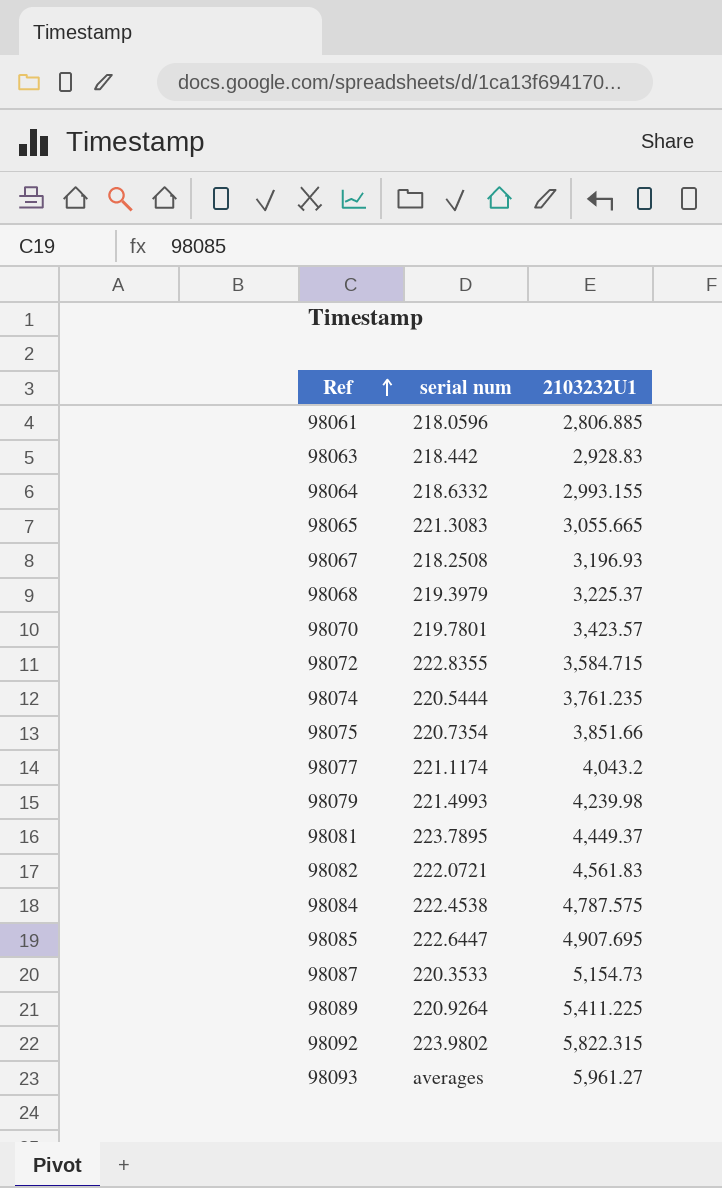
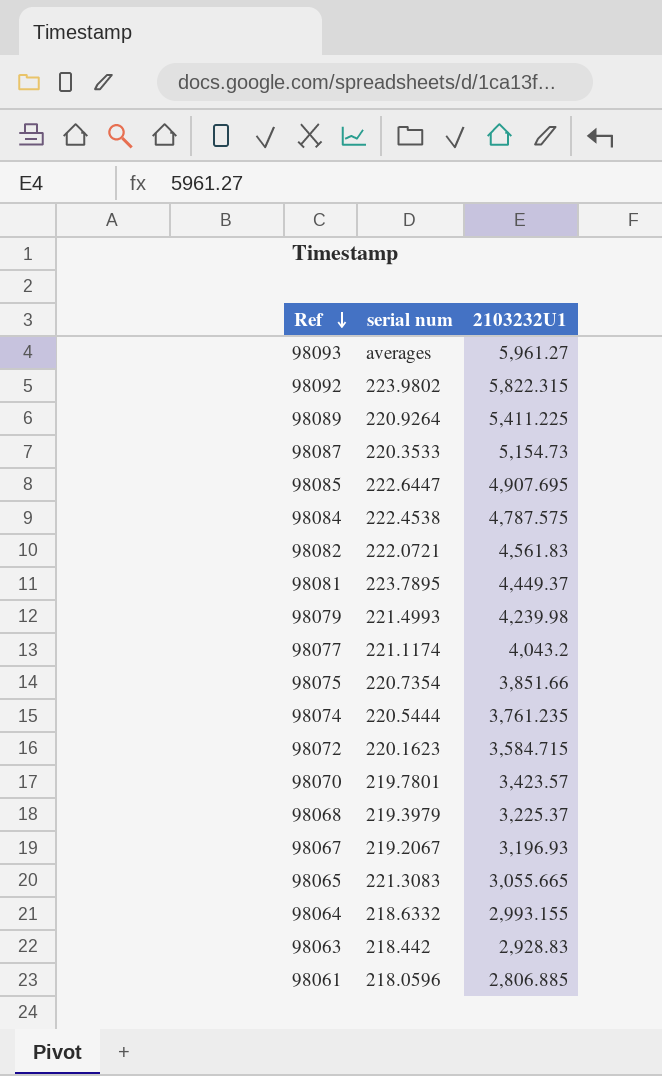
row order: Ref ascending -> Ref descending
98072 | serial num: 222.8355 -> 220.1623
98067 | serial num: 218.2508 -> 219.2067

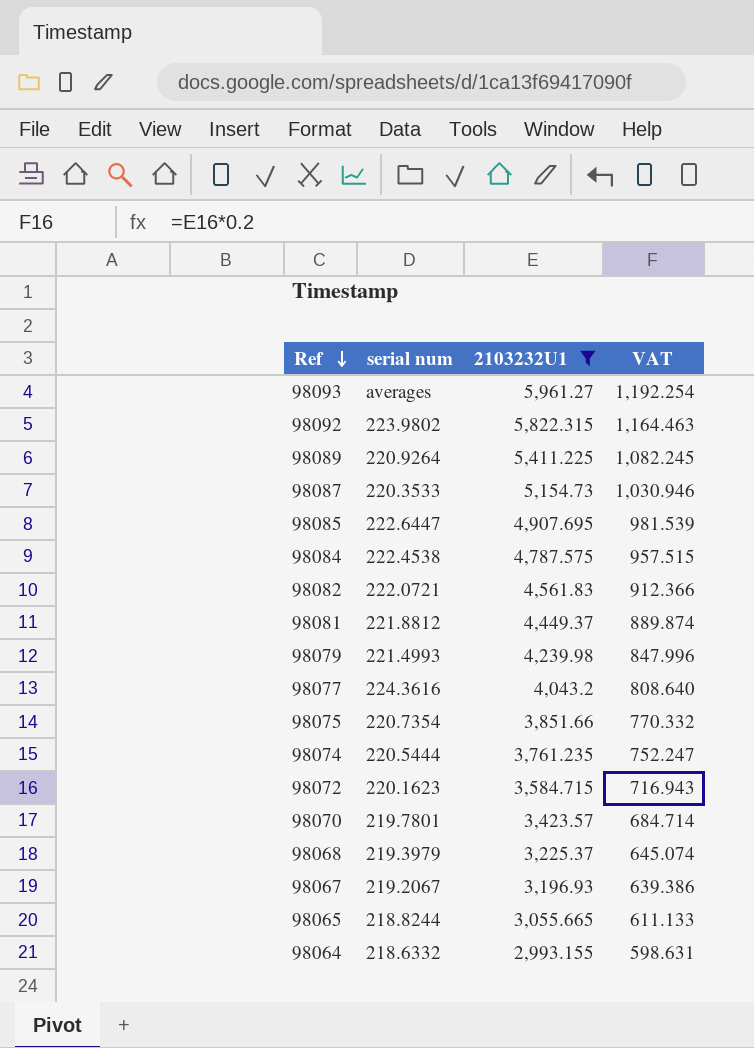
filter: none -> 2103232U1 >= 2,993.155
column VAT | formula: none -> [2103232U1] * 0.2
98081 | serial num: 223.7895 -> 221.8812
98077 | serial num: 221.1174 -> 224.3616
98065 | serial num: 221.3083 -> 218.8244

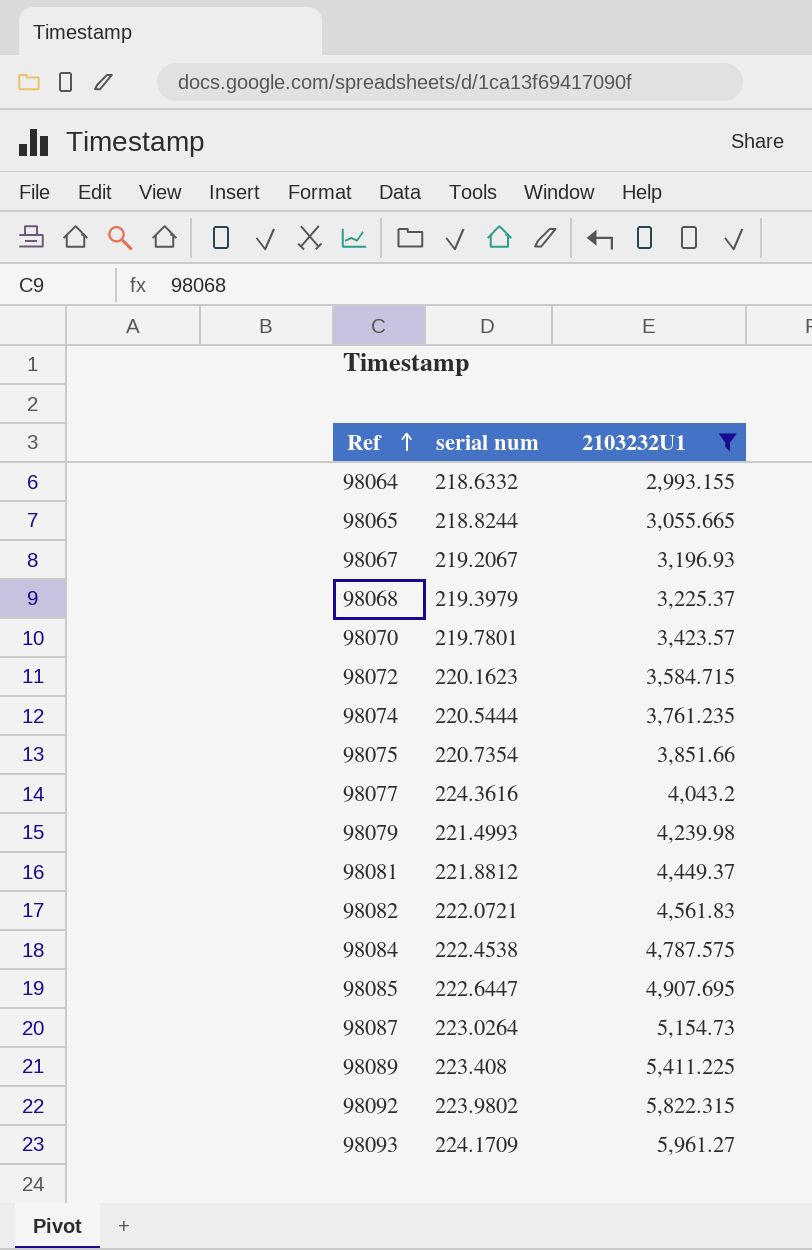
row order: Ref descending -> Ref ascending
column VAT | formula: [2103232U1] * 0.2 -> none
98087 | serial num: 220.3533 -> 223.0264
98089 | serial num: 220.9264 -> 223.408
98093 | serial num: averages -> 224.1709

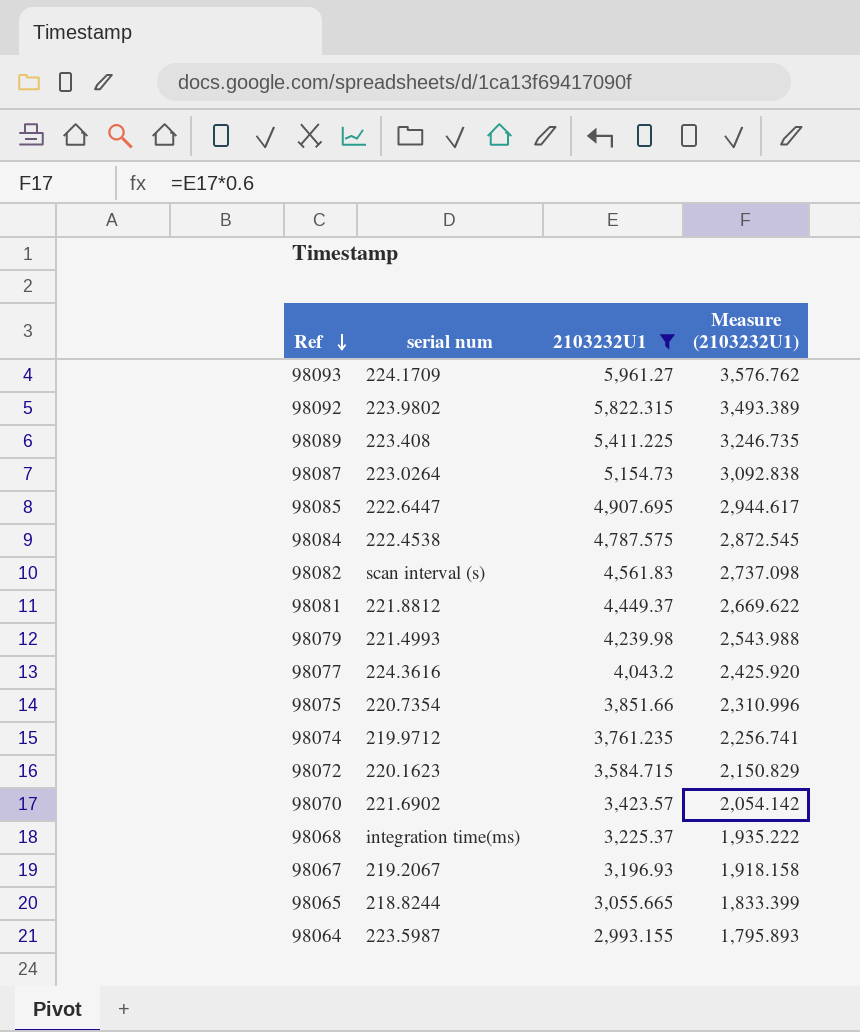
row order: Ref ascending -> Ref descending
column Measure (2103232U1) | formula: none -> [2103232U1] * 0.6
98082 | serial num: 222.0721 -> scan interval (s)
98074 | serial num: 220.5444 -> 219.9712
98070 | serial num: 219.7801 -> 221.6902
98068 | serial num: 219.3979 -> integration time(ms)
98064 | serial num: 218.6332 -> 223.5987

